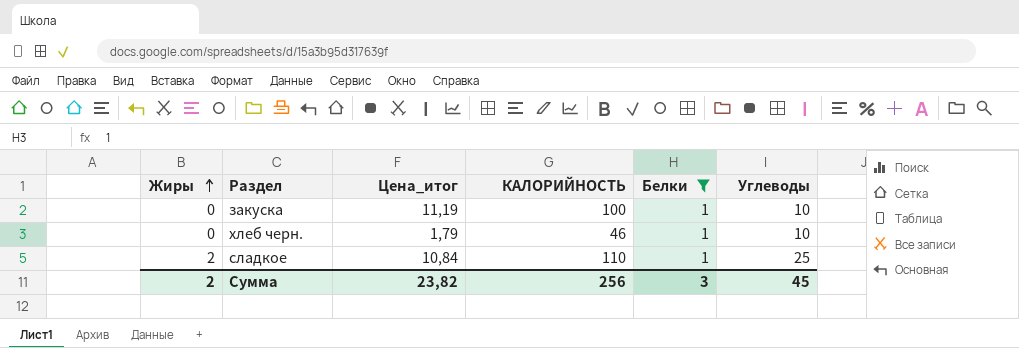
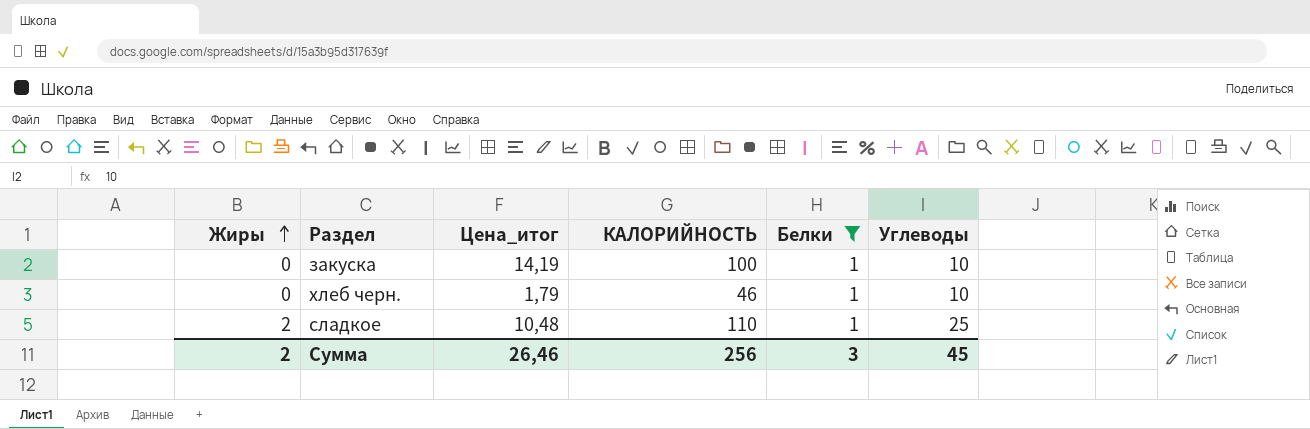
закуска | Цена_итог: 11,19 -> 14,19
сладкое | Цена_итог: 10,84 -> 10,48
Сумма | Цена_итог: 23,82 -> 26,46

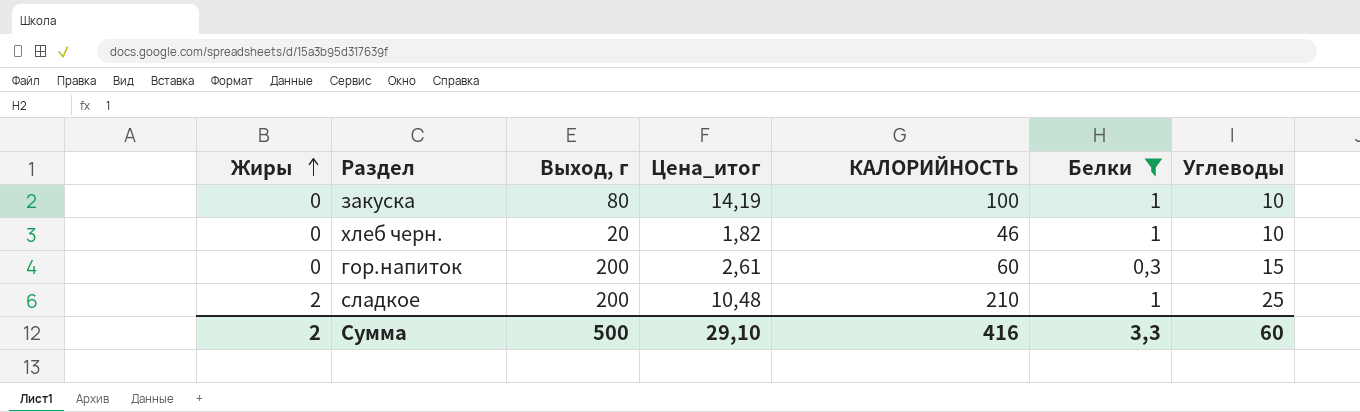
column Выход, г | position: none -> 3
хлеб черн. | Цена_итог: 1,79 -> 1,82
row гор.напиток: none -> 0 | 200 | 2,61 | 60 | 0,3 | 15
сладкое | КАЛОРИЙНОСТЬ: 110 -> 210
Сумма | Цена_итог: 26,46 -> 29,10
Сумма | КАЛОРИЙНОСТЬ: 256 -> 416
Сумма | Белки: 3 -> 3,3
Сумма | Углеводы: 45 -> 60

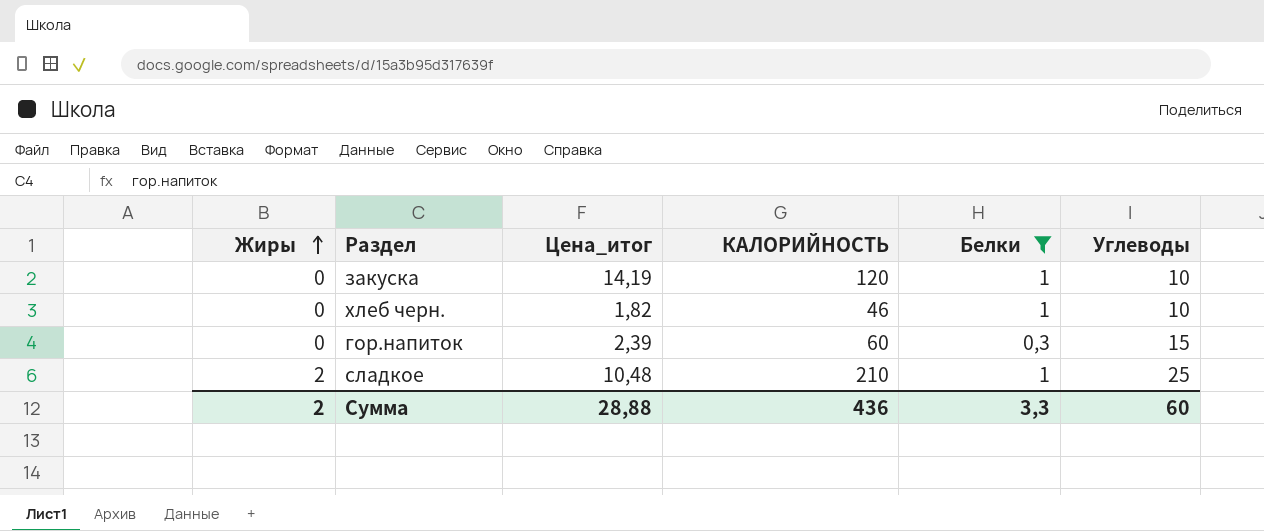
column Выход, г | position: 3 -> none
закуска | КАЛОРИЙНОСТЬ: 100 -> 120
гор.напиток | Цена_итог: 2,61 -> 2,39
Сумма | Цена_итог: 29,10 -> 28,88
Сумма | КАЛОРИЙНОСТЬ: 416 -> 436

